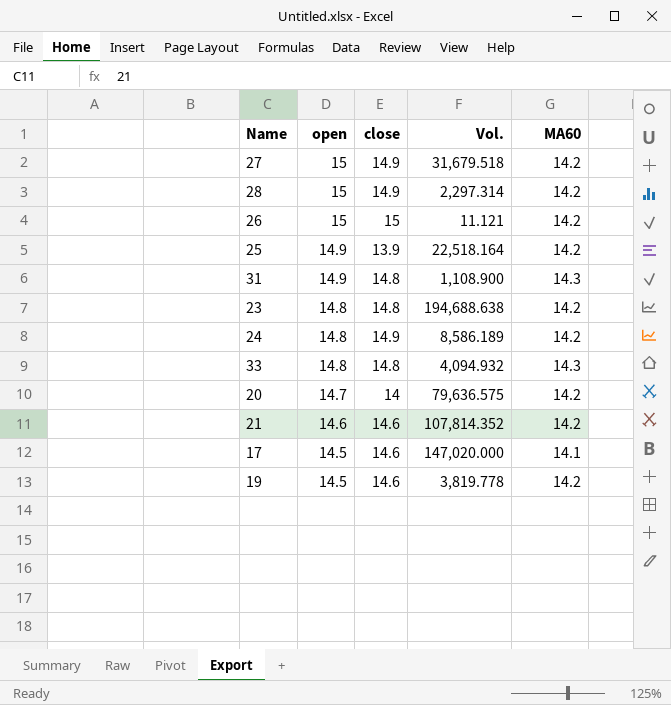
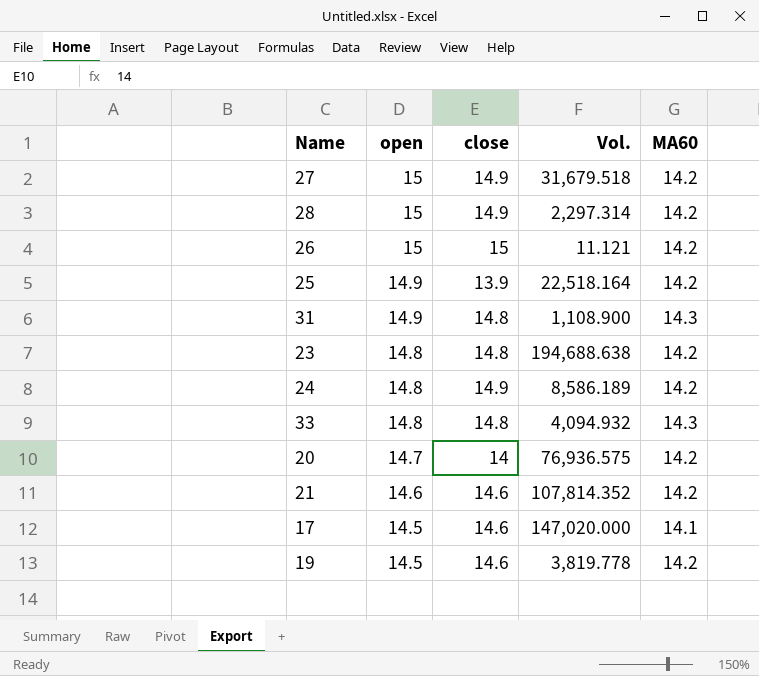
20 | Vol.: 79,636.575 -> 76,936.575

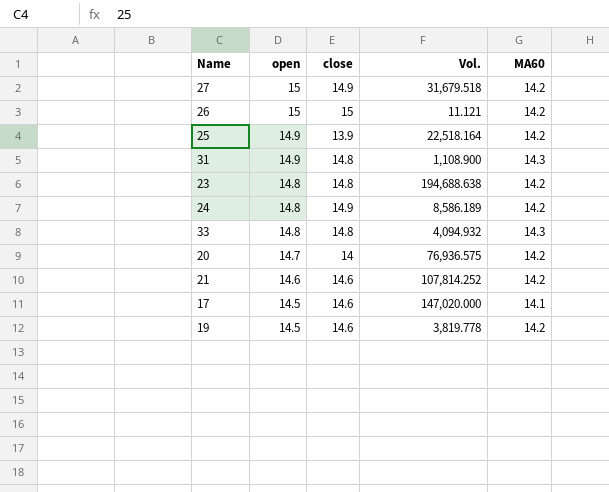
row 28: 15 | 14.9 | 2,297.314 | 14.2 -> none
21 | Vol.: 107,814.352 -> 107,814.252

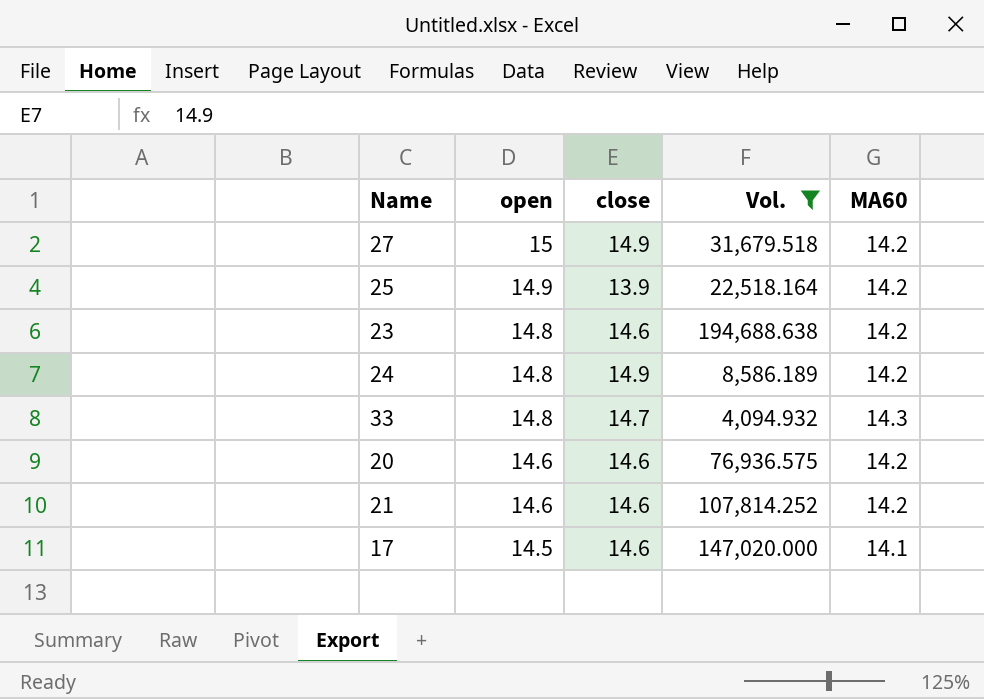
filter: none -> Vol. >= 4,094.932
23 | close: 14.8 -> 14.6
33 | close: 14.8 -> 14.7
20 | open: 14.7 -> 14.6
20 | close: 14 -> 14.6

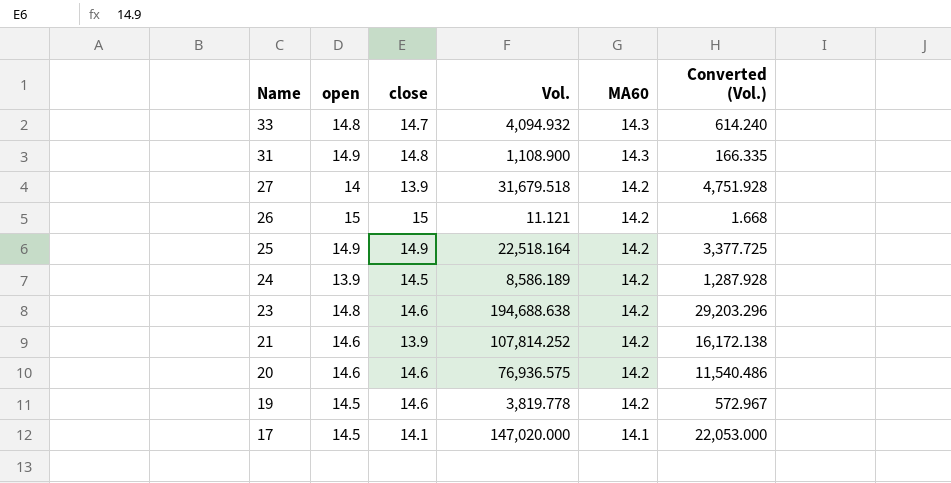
filter: Vol. >= 4,094.932 -> none
row order: open descending -> Name descending
column Converted (Vol.) | formula: none -> [Vol.] * 0.15
27 | open: 15 -> 14
27 | close: 14.9 -> 13.9
25 | close: 13.9 -> 14.9
24 | open: 14.8 -> 13.9
24 | close: 14.9 -> 14.5
21 | close: 14.6 -> 13.9
17 | close: 14.6 -> 14.1

